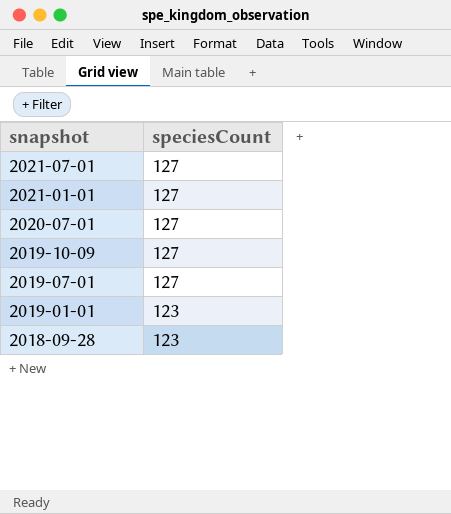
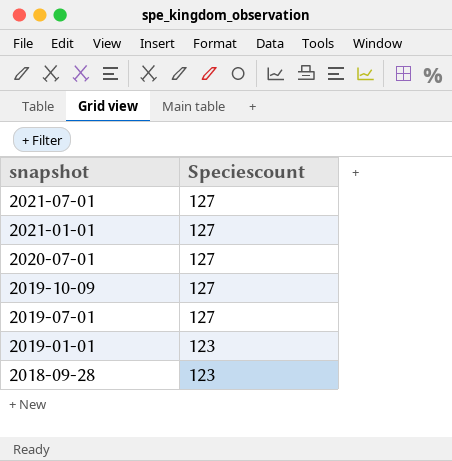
column name: speciesCount -> Speciescount

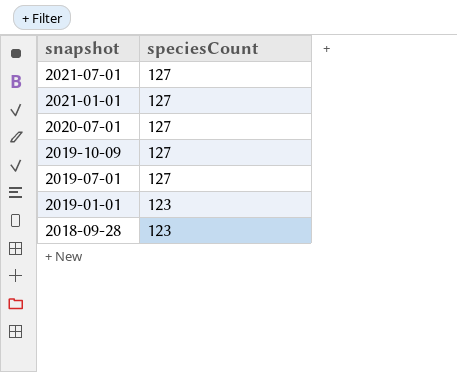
column name: Speciescount -> speciesCount

